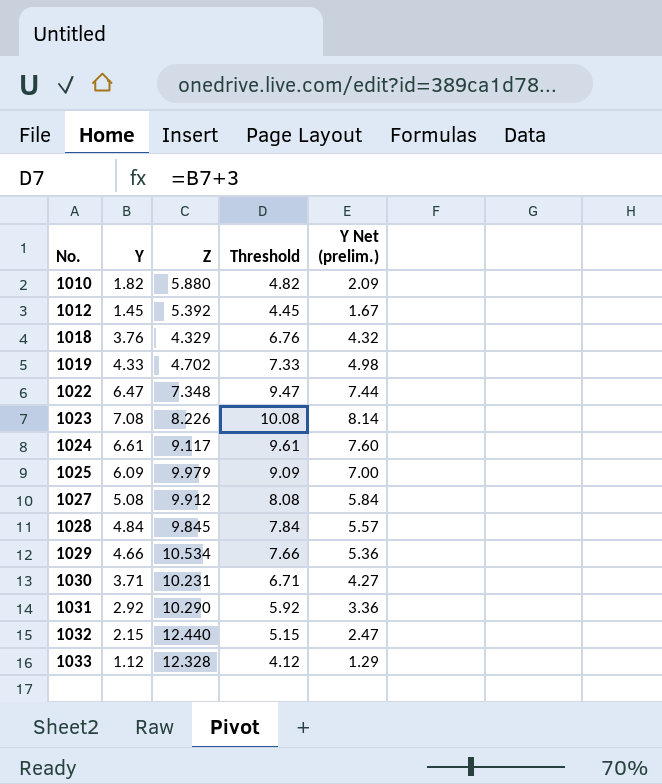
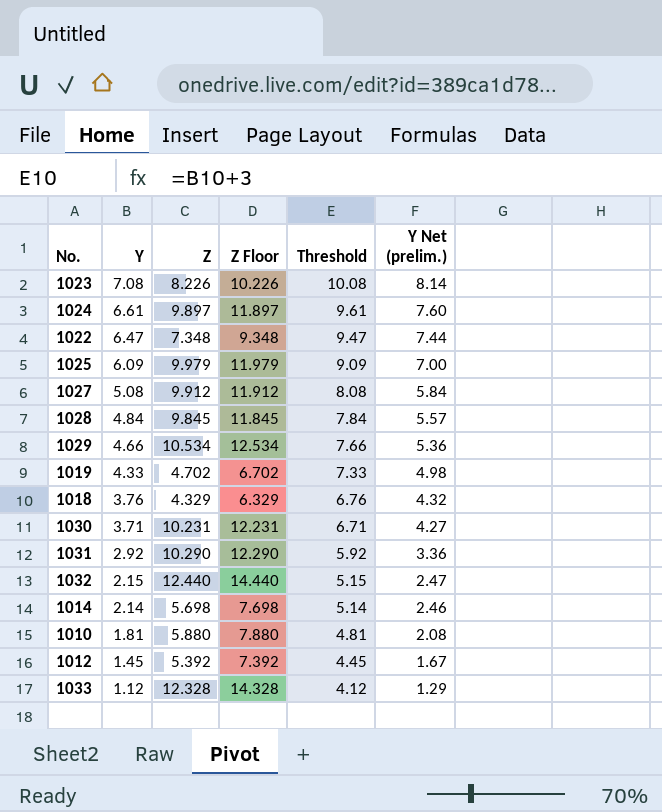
row order: No. ascending -> Y descending
column Z Floor | formula: none -> [Z] + 2
1024 | Z: 9.117 -> 9.897
row 1014: none -> 2.14 | 5.698 | 7.698 | 5.14 | 2.46
1010 | Y: 1.82 -> 1.81
1010 | Threshold: 4.82 -> 4.81
1010 | Y Net (prelim.): 2.09 -> 2.08

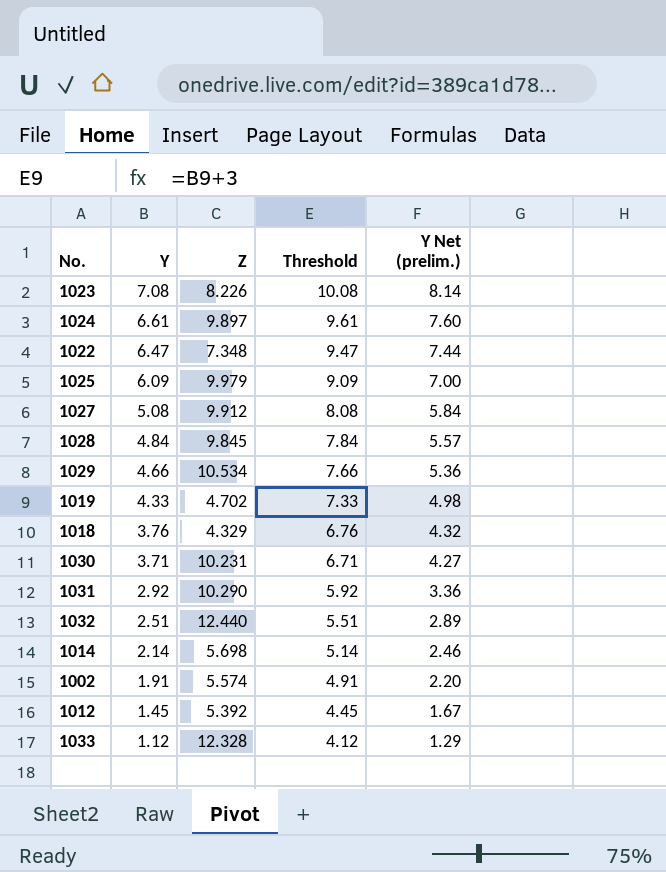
column Z Floor | formula: [Z] + 2 -> none
row 1010: 1.81 | 5.880 | 7.880 | 4.81 | 2.08 -> none
1032 | Y: 2.15 -> 2.51
1032 | Threshold: 5.15 -> 5.51
1032 | Y Net (prelim.): 2.47 -> 2.89
row 1002: none -> 1.91 | 5.574 | 4.91 | 2.20

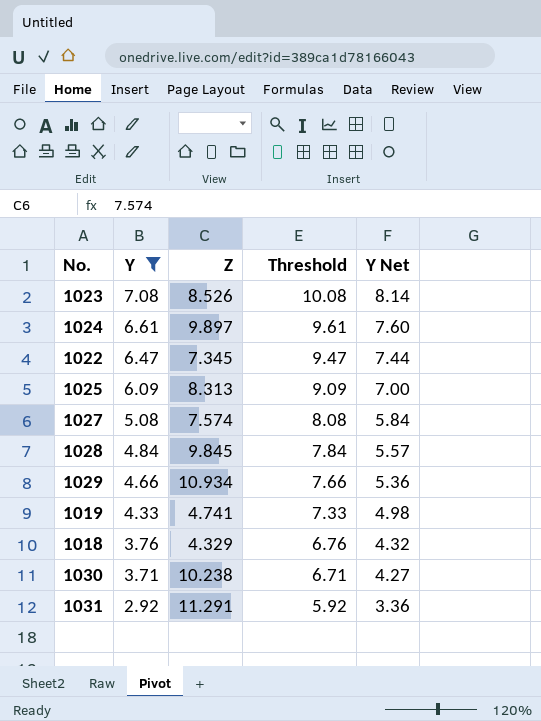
filter: none -> Y >= 2.92
column name: Y Net (prelim.) -> Y Net
1023 | Z: 8.226 -> 8.526
1022 | Z: 7.348 -> 7.345
1025 | Z: 9.979 -> 8.313
1027 | Z: 9.912 -> 7.574
1029 | Z: 10.534 -> 10.934
1019 | Z: 4.702 -> 4.741
1030 | Z: 10.231 -> 10.238
1031 | Z: 10.290 -> 11.291

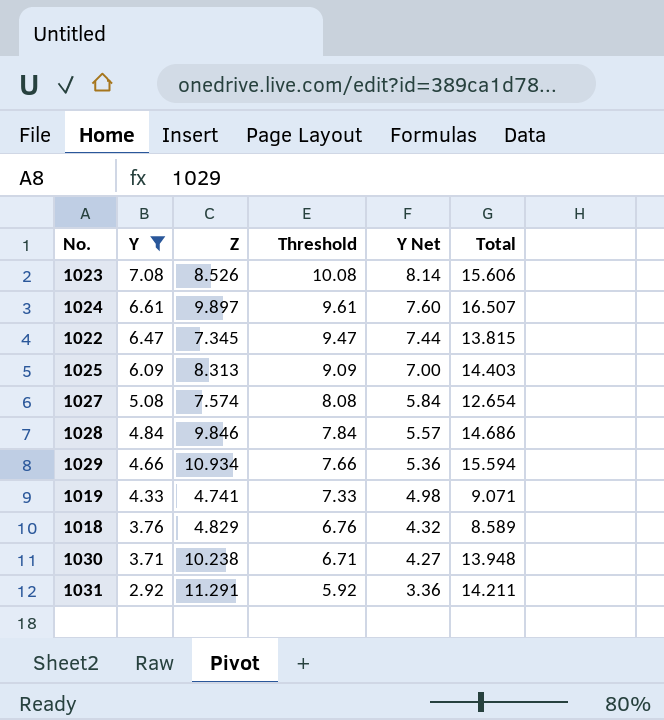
column Total | formula: none -> [Y] + [Z]
1028 | Z: 9.845 -> 9.846
1018 | Z: 4.329 -> 4.829

